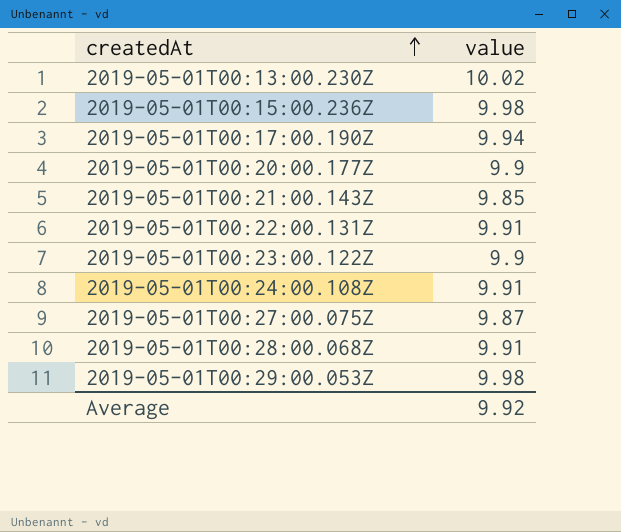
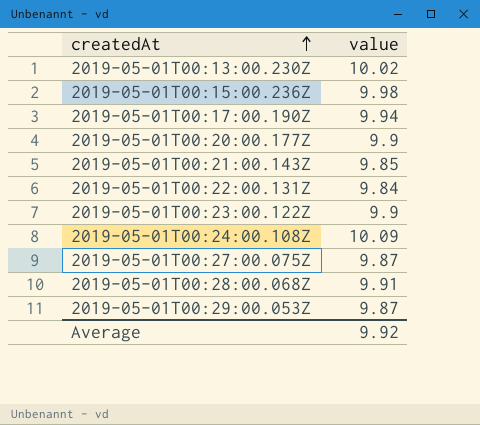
2019-05-01T00:22:00.131Z | value: 9.91 -> 9.84
2019-05-01T00:24:00.108Z | value: 9.91 -> 10.09
2019-05-01T00:29:00.053Z | value: 9.98 -> 9.87

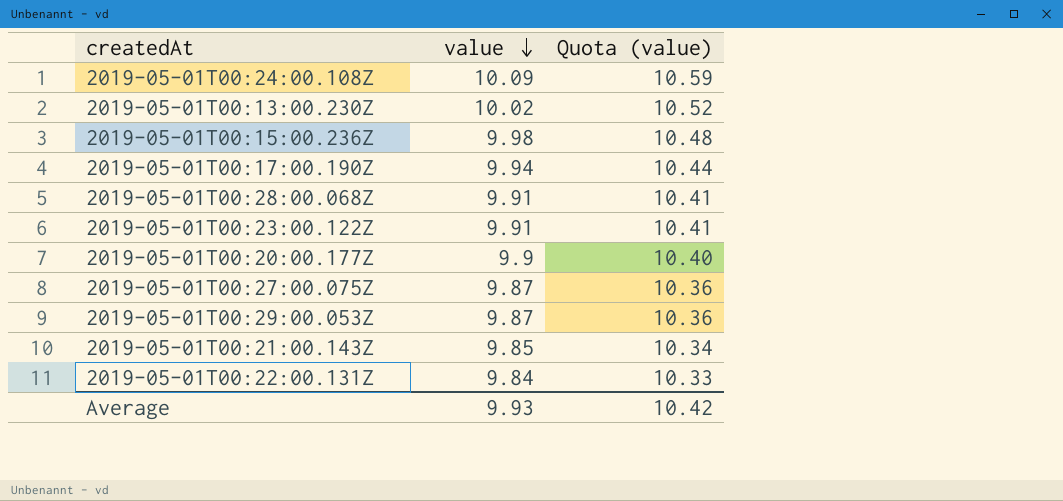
row order: createdAt ascending -> value descending
column Quota (value) | formula: none -> [value] * 1.05
2019-05-01T00:23:00.122Z | value: 9.9 -> 9.91
Average | value: 9.92 -> 9.93

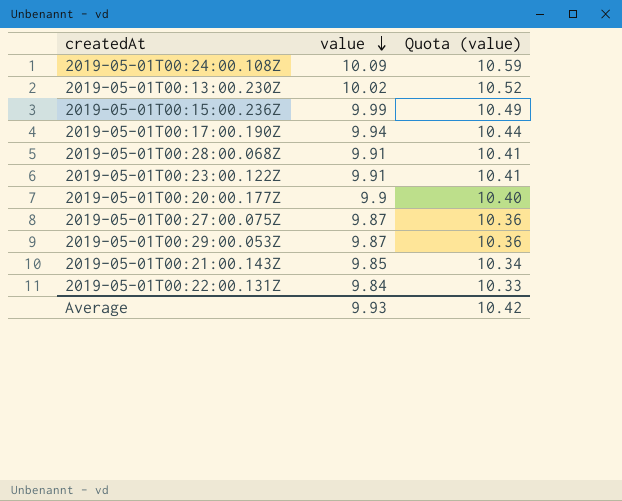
2019-05-01T00:15:00.236Z | value: 9.98 -> 9.99
2019-05-01T00:15:00.236Z | Quota (value): 10.48 -> 10.49

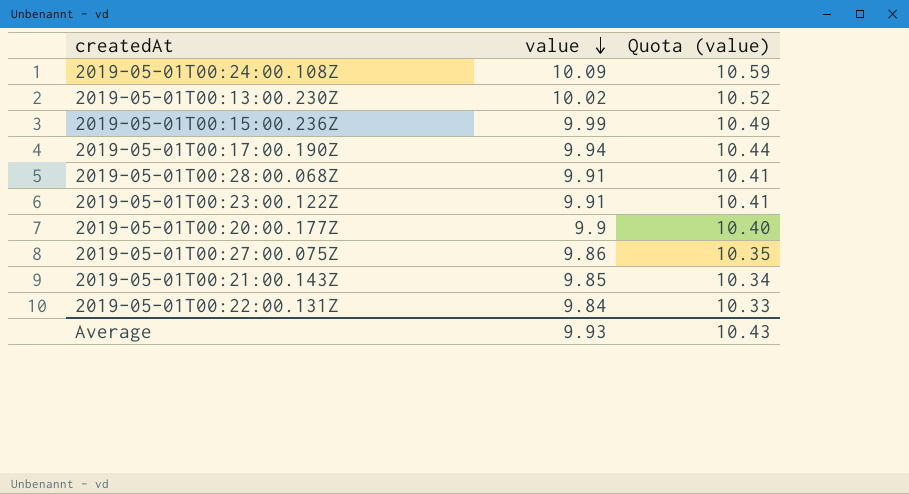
row 2019-05-01T00:29:00.053Z: 9.87 | 10.36 -> none
2019-05-01T00:27:00.075Z | value: 9.87 -> 9.86
2019-05-01T00:27:00.075Z | Quota (value): 10.36 -> 10.35
Average | Quota (value): 10.42 -> 10.43

